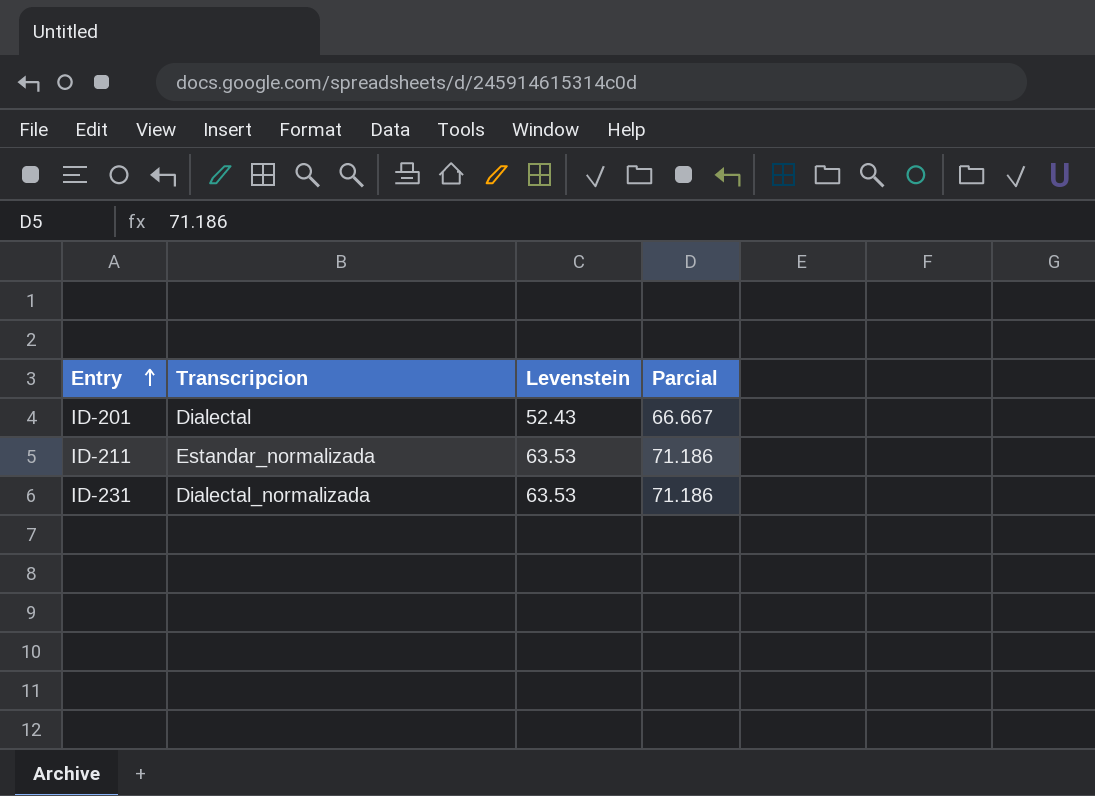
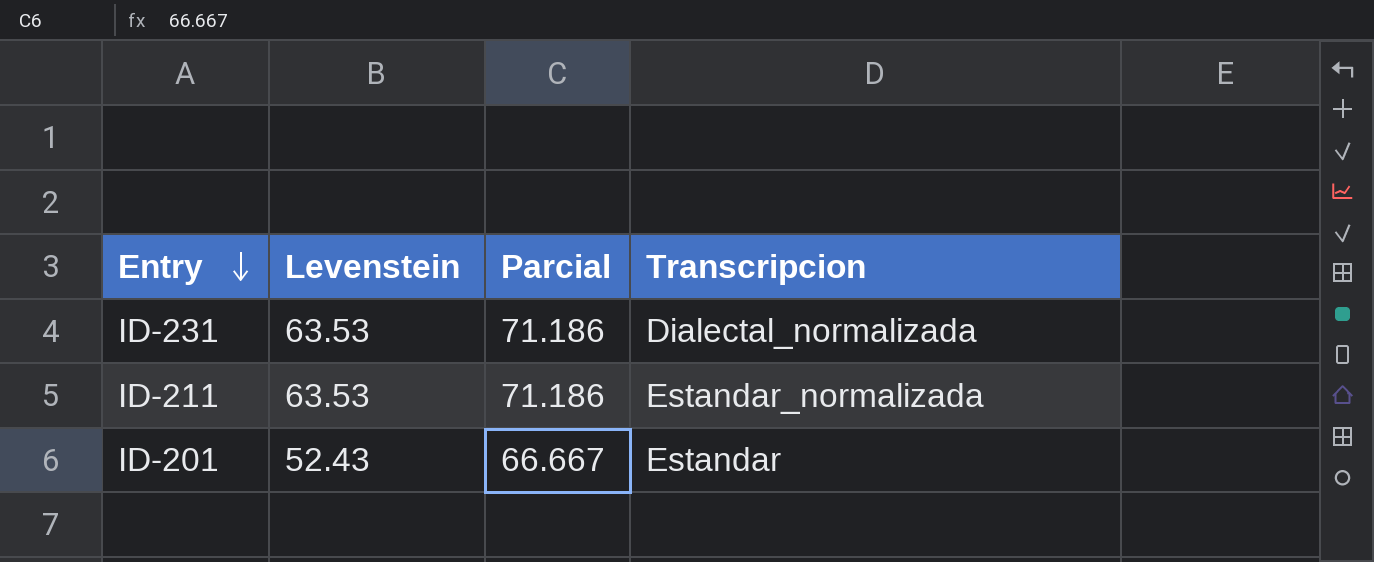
row order: Entry ascending -> Entry descending
column Transcripcion | position: 2 -> 4
ID-201 | Transcripcion: Dialectal -> Estandar

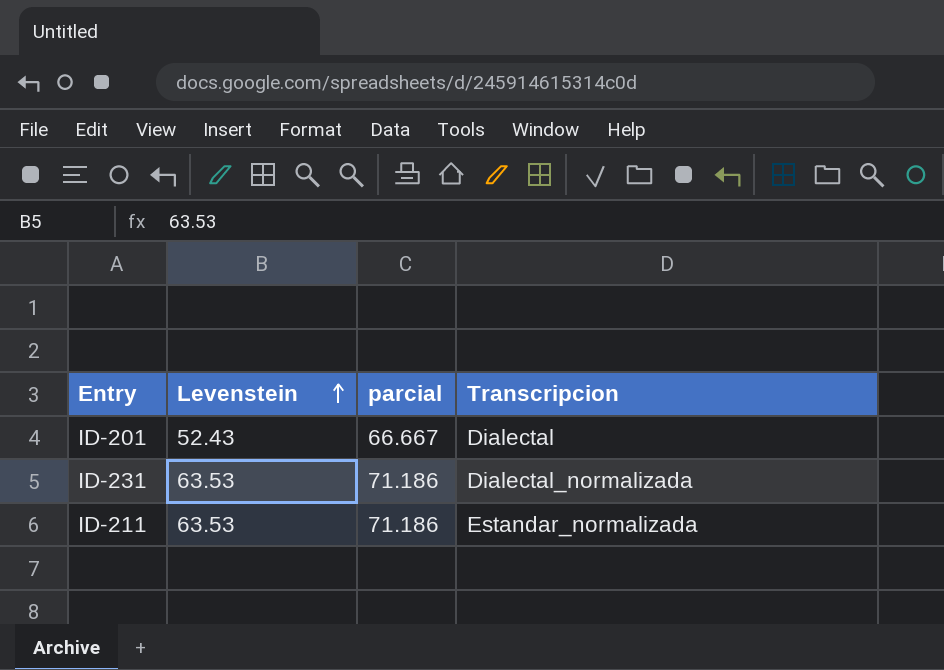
row order: Entry descending -> Levenstein ascending
column name: Parcial -> parcial
ID-201 | Transcripcion: Estandar -> Dialectal

